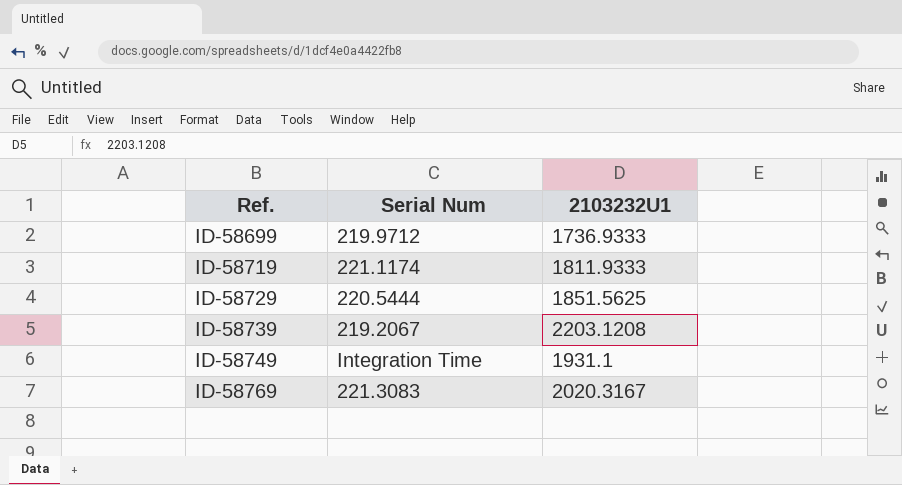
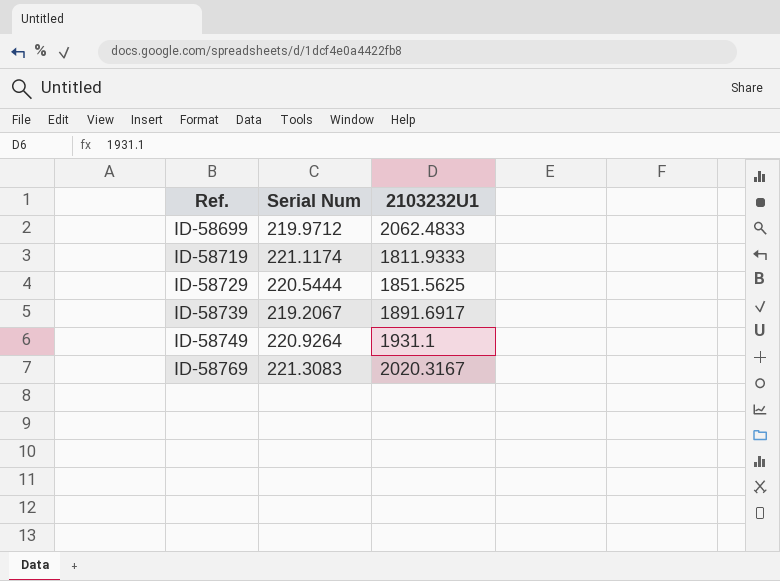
ID-58699 | 2103232U1: 1736.9333 -> 2062.4833
ID-58739 | 2103232U1: 2203.1208 -> 1891.6917
ID-58749 | Serial Num: Integration Time -> 220.9264

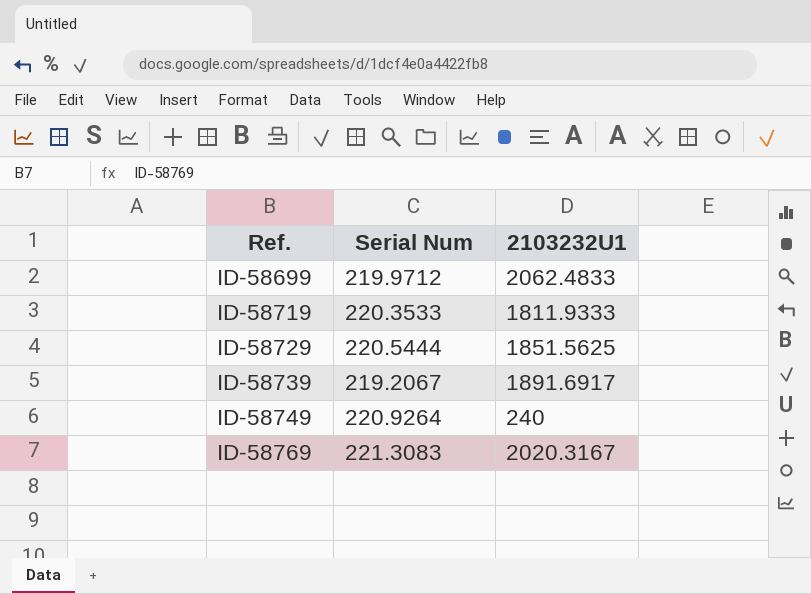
ID-58719 | Serial Num: 221.1174 -> 220.3533
ID-58749 | 2103232U1: 1931.1 -> 240

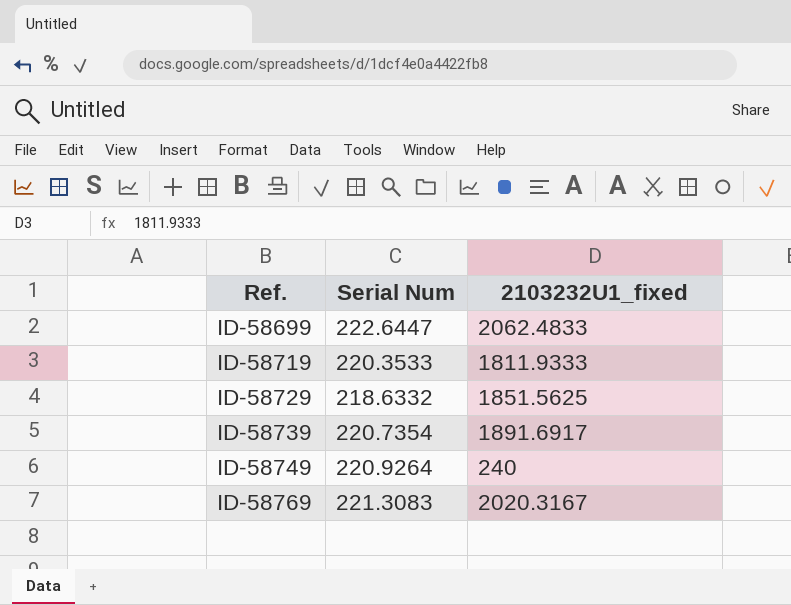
column name: 2103232U1 -> 2103232U1_fixed
ID-58699 | Serial Num: 219.9712 -> 222.6447
ID-58729 | Serial Num: 220.5444 -> 218.6332
ID-58739 | Serial Num: 219.2067 -> 220.7354

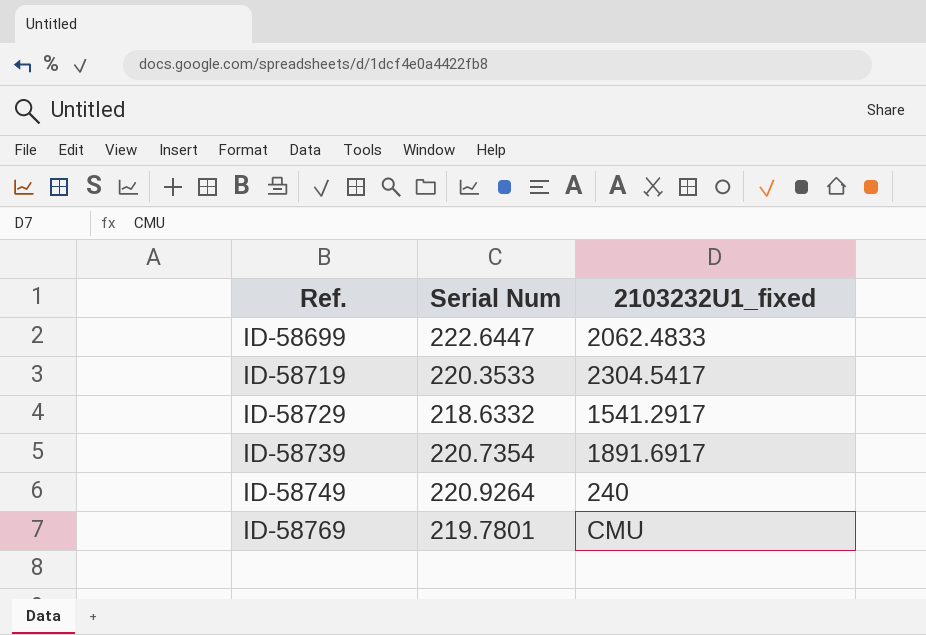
ID-58719 | 2103232U1_fixed: 1811.9333 -> 2304.5417
ID-58729 | 2103232U1_fixed: 1851.5625 -> 1541.2917
ID-58769 | Serial Num: 221.3083 -> 219.7801
ID-58769 | 2103232U1_fixed: 2020.3167 -> CMU

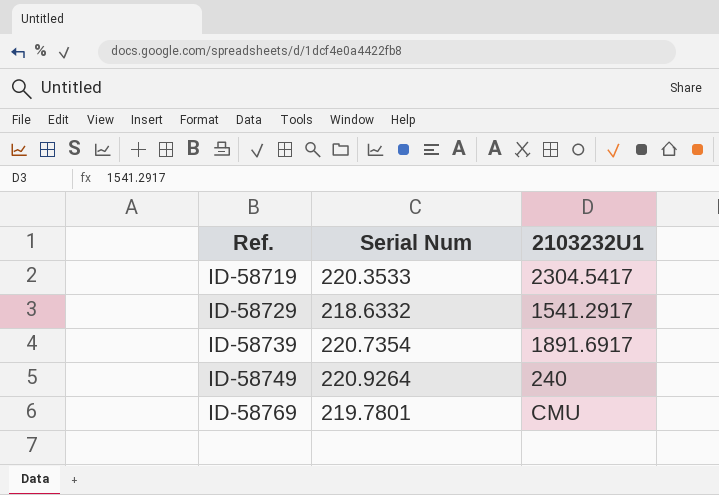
column name: 2103232U1_fixed -> 2103232U1
row ID-58699: 222.6447 | 2062.4833 -> none

